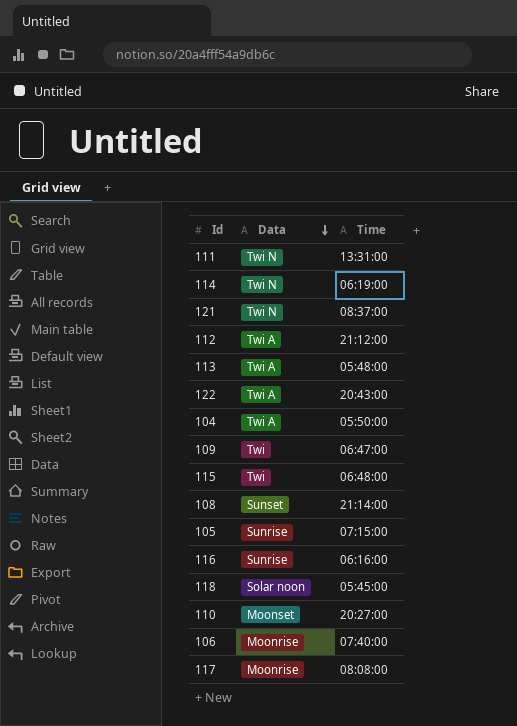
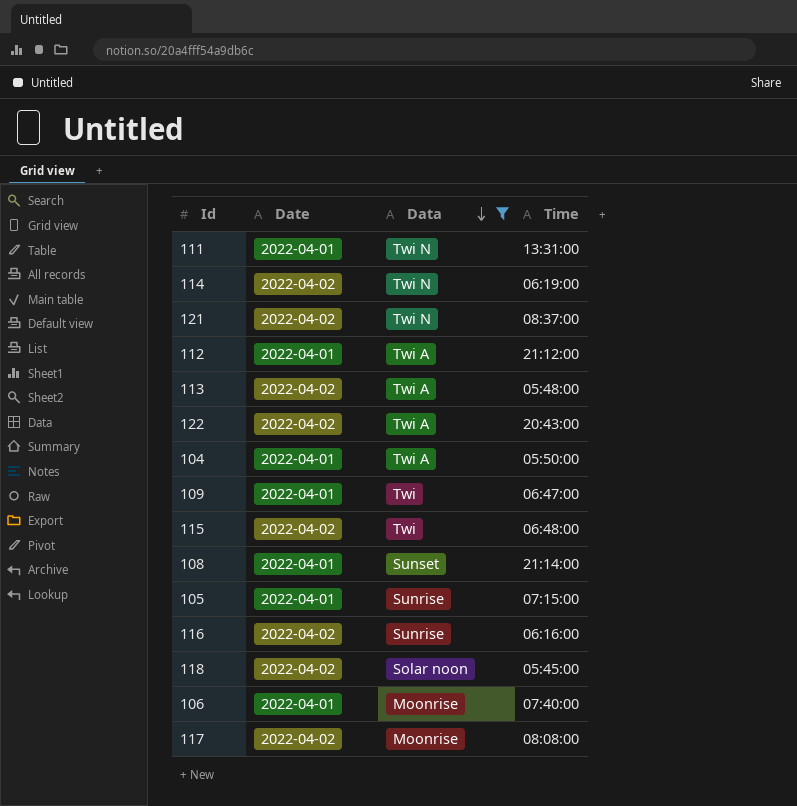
filter: none -> Data != Moonset
column Date | position: none -> 2

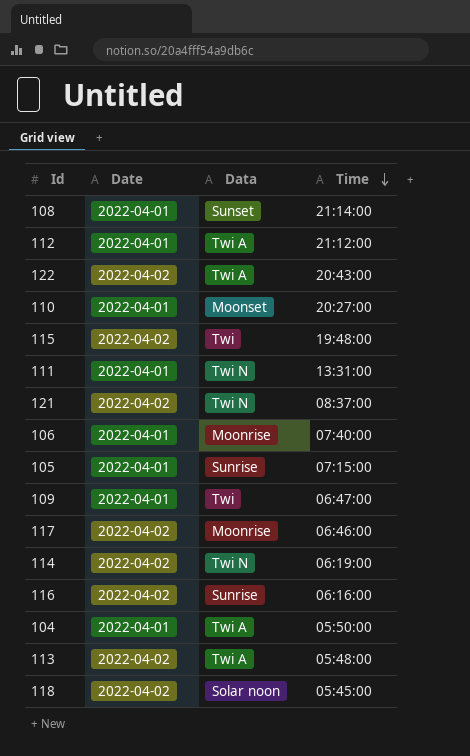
filter: Data != Moonset -> none
row order: Data descending -> Time descending
115 | Time: 06:48:00 -> 19:48:00
117 | Time: 08:08:00 -> 06:46:00

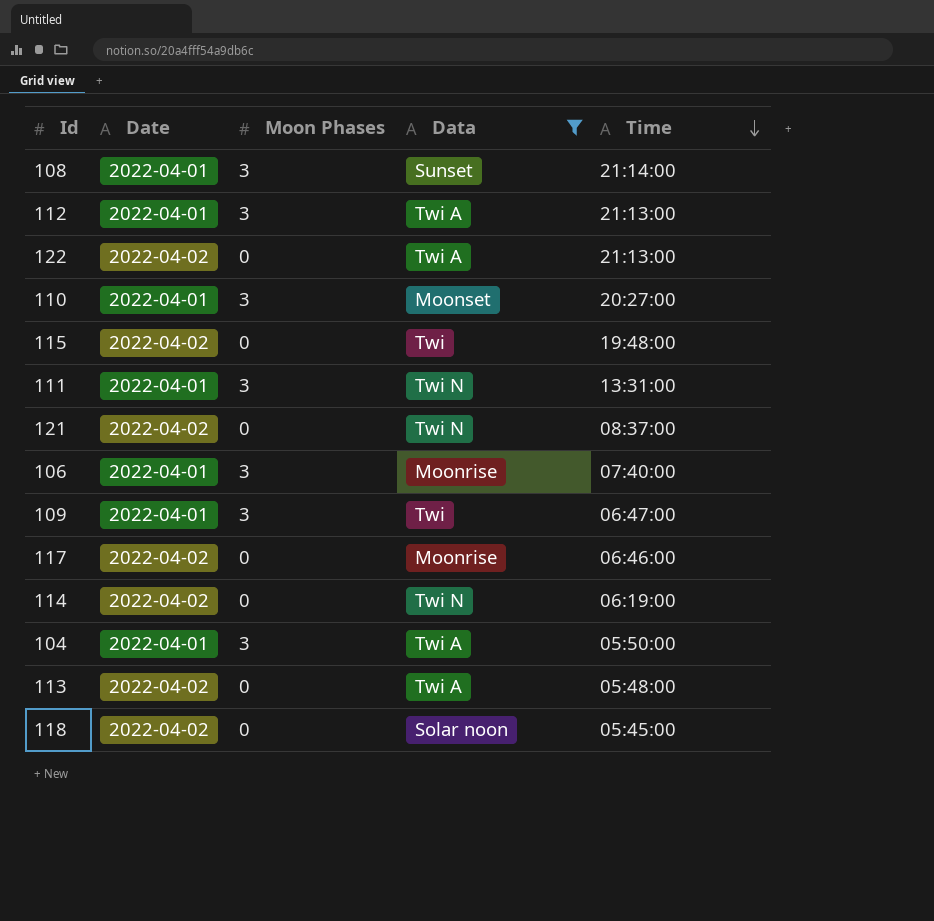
filter: none -> Data != Sunrise
column Moon Phases | position: none -> 3
112 | Time: 21:12:00 -> 21:13:00
122 | Time: 20:43:00 -> 21:13:00

